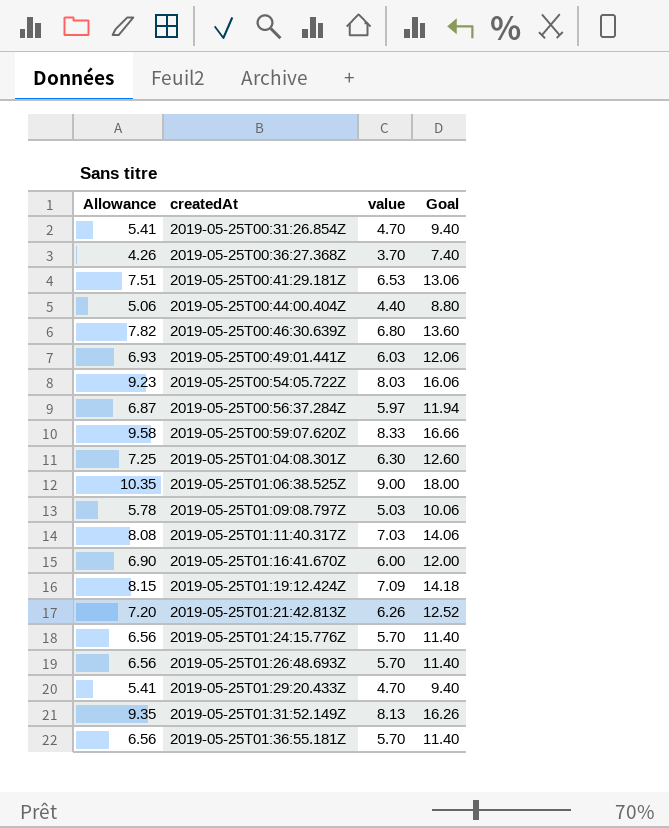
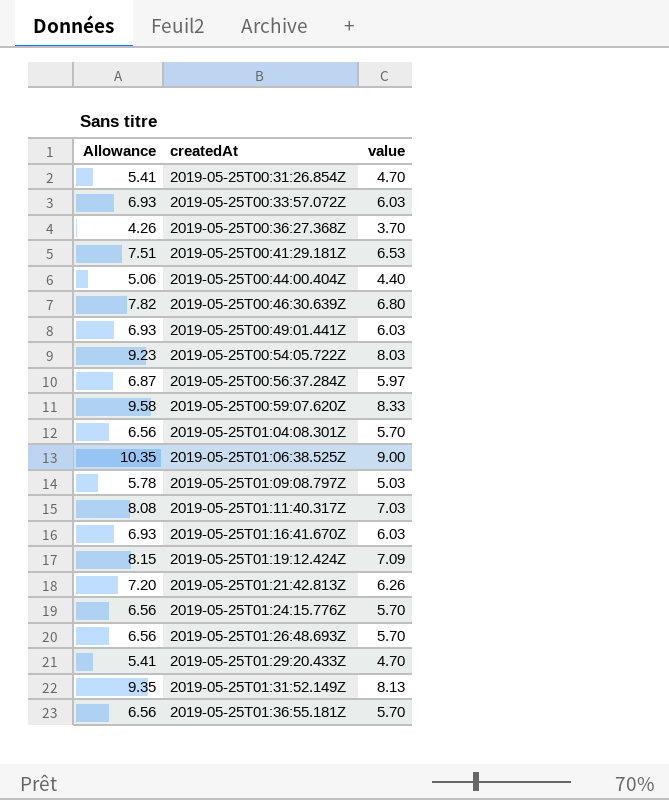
column Goal | formula: [value] * 2 -> none
row 2019-05-25T00:33:57.072Z: none -> 6.93 | 6.03
2019-05-25T01:04:08.301Z | Allowance: 7.25 -> 6.56
2019-05-25T01:04:08.301Z | value: 6.30 -> 5.70
2019-05-25T01:16:41.670Z | Allowance: 6.90 -> 6.93
2019-05-25T01:16:41.670Z | value: 6.00 -> 6.03

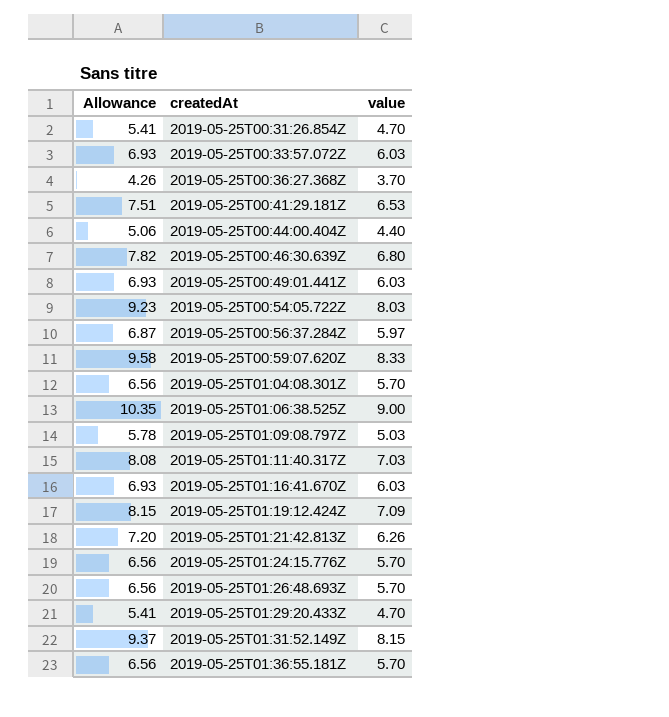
2019-05-25T01:31:52.149Z | Allowance: 9.35 -> 9.37
2019-05-25T01:31:52.149Z | value: 8.13 -> 8.15

